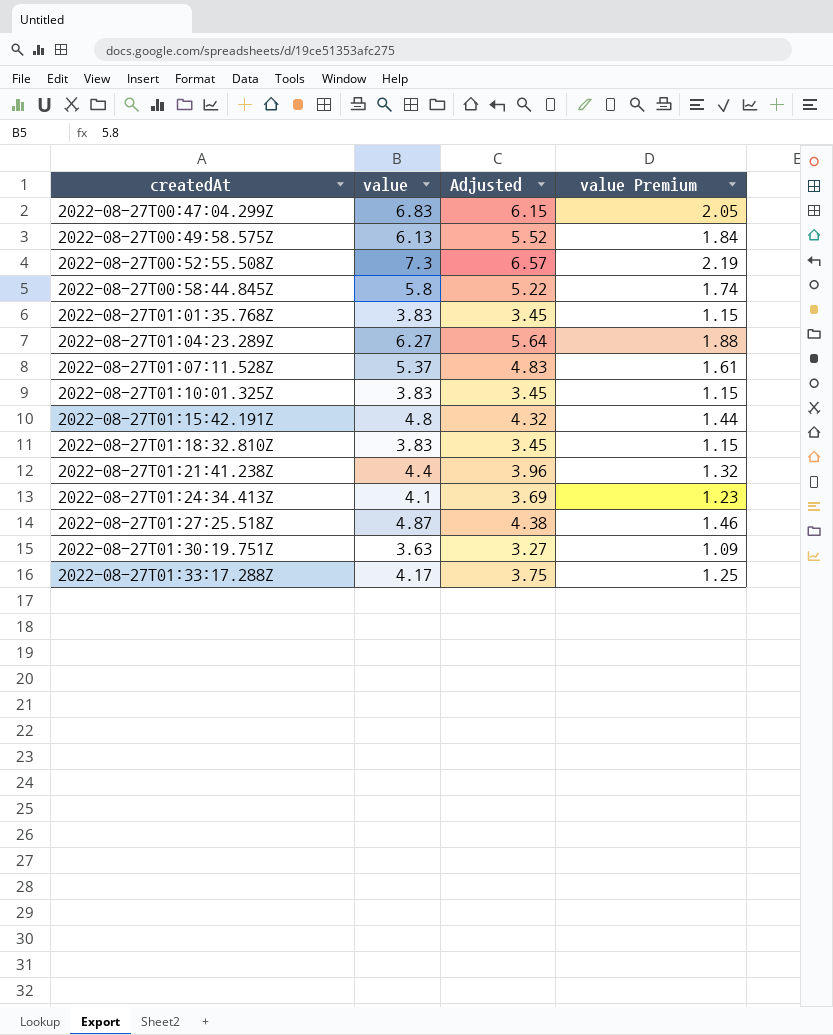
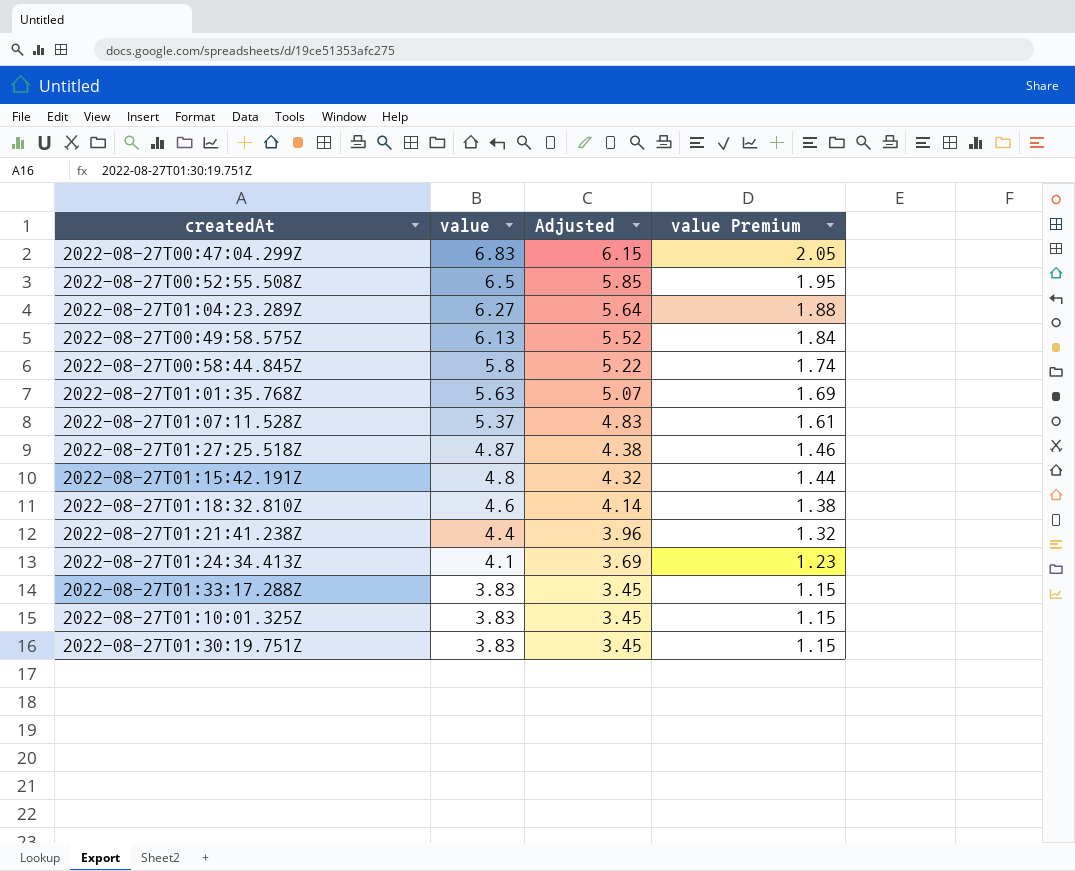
row order: createdAt ascending -> value descending
2022-08-27T00:52:55.508Z | value: 7.3 -> 6.5
2022-08-27T00:52:55.508Z | Adjusted: 6.57 -> 5.85
2022-08-27T00:52:55.508Z | value Premium: 2.19 -> 1.95
2022-08-27T01:01:35.768Z | value: 3.83 -> 5.63
2022-08-27T01:01:35.768Z | Adjusted: 3.45 -> 5.07
2022-08-27T01:01:35.768Z | value Premium: 1.15 -> 1.69
2022-08-27T01:18:32.810Z | value: 3.83 -> 4.6
2022-08-27T01:18:32.810Z | Adjusted: 3.45 -> 4.14
2022-08-27T01:18:32.810Z | value Premium: 1.15 -> 1.38
2022-08-27T01:33:17.288Z | value: 4.17 -> 3.83
2022-08-27T01:33:17.288Z | Adjusted: 3.75 -> 3.45
2022-08-27T01:33:17.288Z | value Premium: 1.25 -> 1.15
2022-08-27T01:30:19.751Z | value: 3.63 -> 3.83
2022-08-27T01:30:19.751Z | Adjusted: 3.27 -> 3.45
2022-08-27T01:30:19.751Z | value Premium: 1.09 -> 1.15

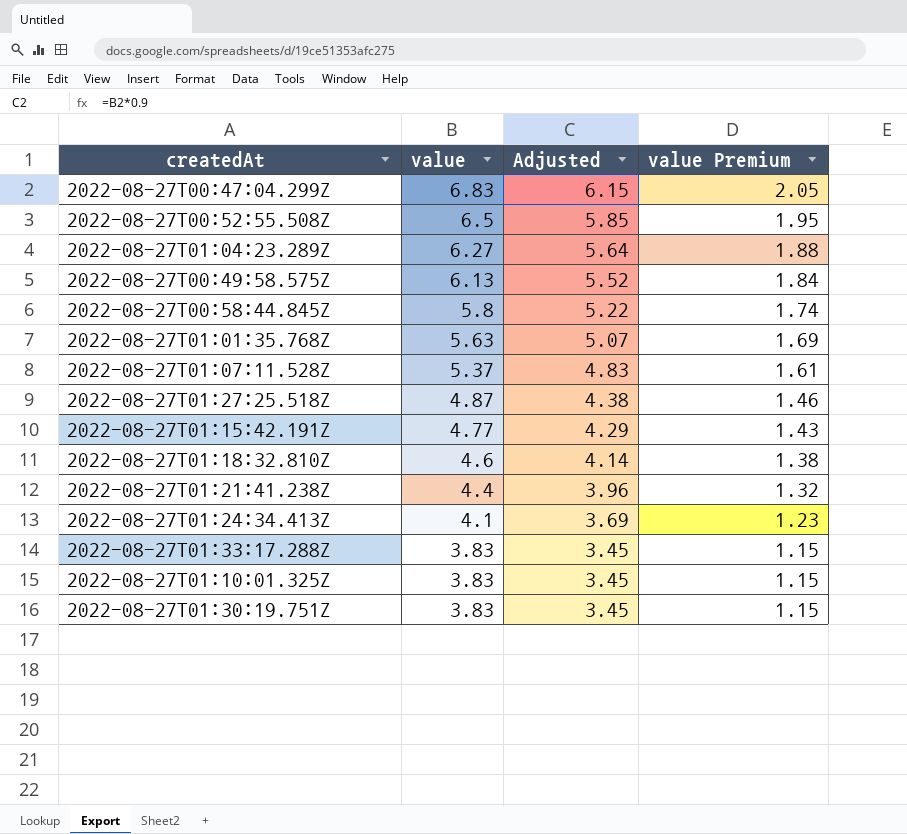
2022-08-27T01:15:42.191Z | value: 4.8 -> 4.77
2022-08-27T01:15:42.191Z | Adjusted: 4.32 -> 4.29
2022-08-27T01:15:42.191Z | value Premium: 1.44 -> 1.43

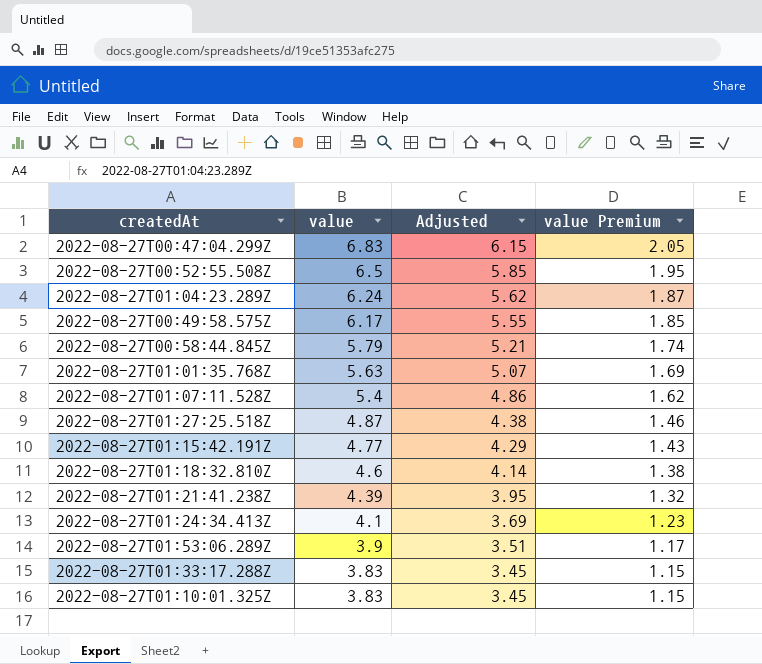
row 2022-08-27T01:30:19.751Z: 3.83 | 3.45 | 1.15 -> none
2022-08-27T01:04:23.289Z | value: 6.27 -> 6.24
2022-08-27T01:04:23.289Z | Adjusted: 5.64 -> 5.62
2022-08-27T01:04:23.289Z | value Premium: 1.88 -> 1.87
2022-08-27T00:49:58.575Z | value: 6.13 -> 6.17
2022-08-27T00:49:58.575Z | Adjusted: 5.52 -> 5.55
2022-08-27T00:49:58.575Z | value Premium: 1.84 -> 1.85
2022-08-27T00:58:44.845Z | value: 5.8 -> 5.79
2022-08-27T00:58:44.845Z | Adjusted: 5.22 -> 5.21
2022-08-27T01:07:11.528Z | value: 5.37 -> 5.4
2022-08-27T01:07:11.528Z | Adjusted: 4.83 -> 4.86
2022-08-27T01:07:11.528Z | value Premium: 1.61 -> 1.62
2022-08-27T01:21:41.238Z | value: 4.4 -> 4.39
2022-08-27T01:21:41.238Z | Adjusted: 3.96 -> 3.95
row 2022-08-27T01:53:06.289Z: none -> 3.9 | 3.51 | 1.17

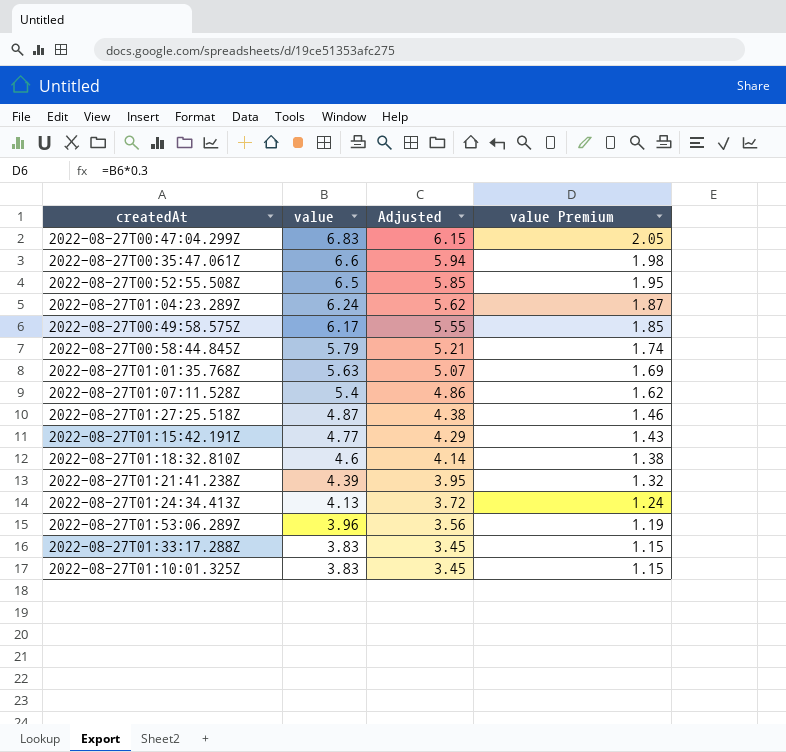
row 2022-08-27T00:35:47.061Z: none -> 6.6 | 5.94 | 1.98
2022-08-27T01:24:34.413Z | value: 4.1 -> 4.13
2022-08-27T01:24:34.413Z | Adjusted: 3.69 -> 3.72
2022-08-27T01:24:34.413Z | value Premium: 1.23 -> 1.24
2022-08-27T01:53:06.289Z | value: 3.9 -> 3.96
2022-08-27T01:53:06.289Z | Adjusted: 3.51 -> 3.56
2022-08-27T01:53:06.289Z | value Premium: 1.17 -> 1.19

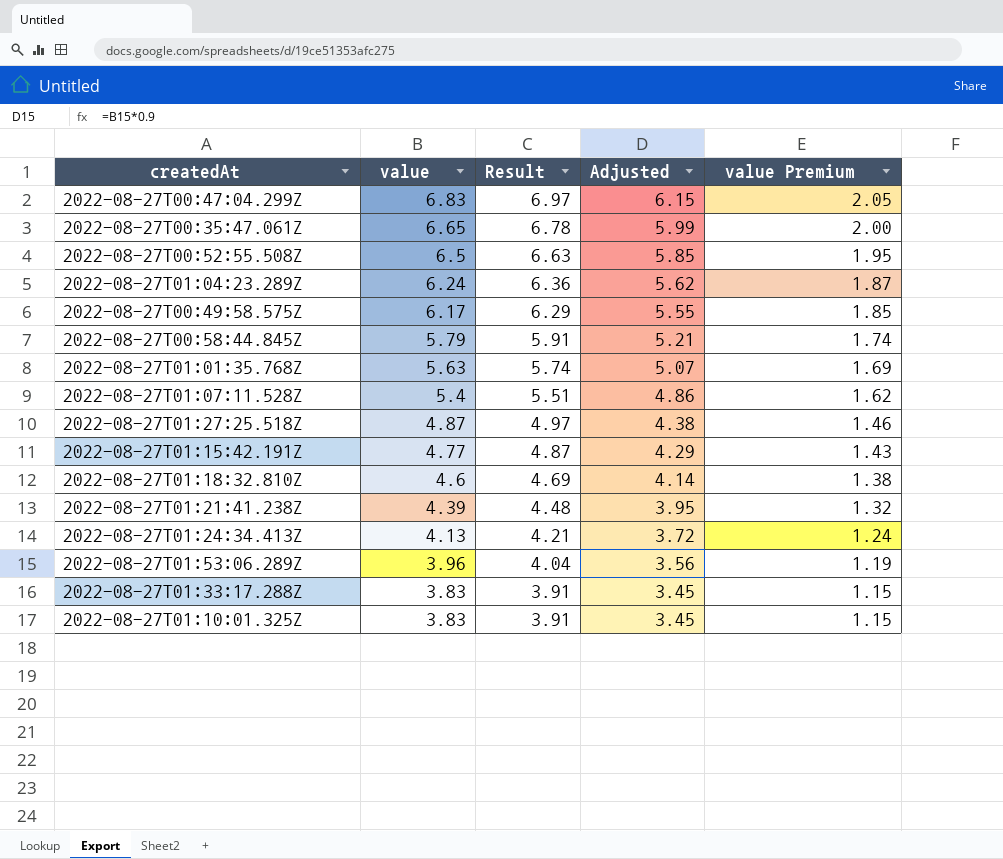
column Result | formula: none -> [value] * 1.02
2022-08-27T00:35:47.061Z | value: 6.6 -> 6.65
2022-08-27T00:35:47.061Z | Adjusted: 5.94 -> 5.99
2022-08-27T00:35:47.061Z | value Premium: 1.98 -> 2.00

